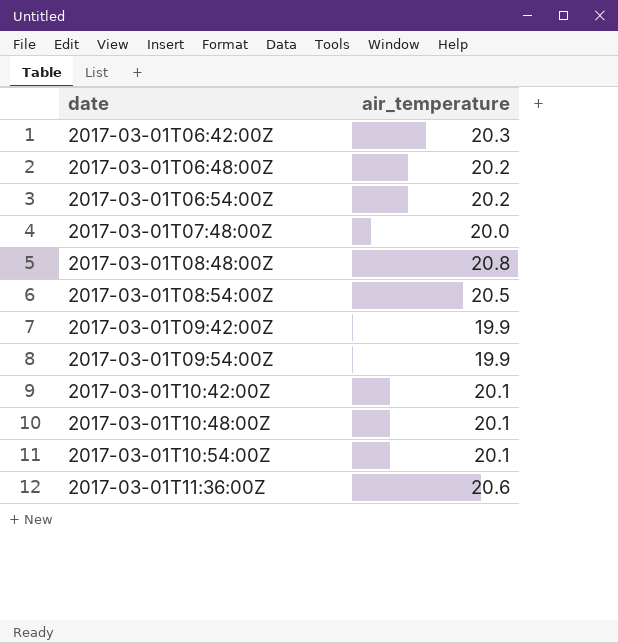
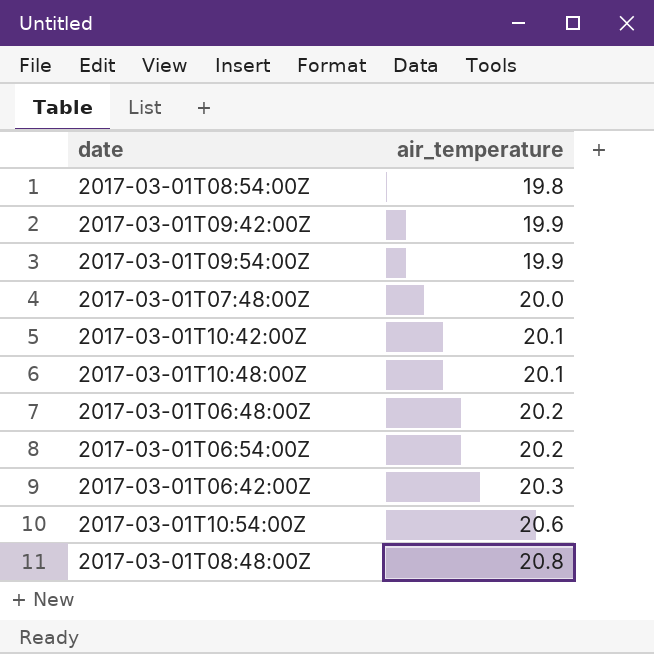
row order: date ascending -> air_temperature ascending
row 2017-03-01T11:36:00Z: 20.6 -> none
2017-03-01T08:54:00Z | air_temperature: 20.5 -> 19.8
2017-03-01T10:54:00Z | air_temperature: 20.1 -> 20.6

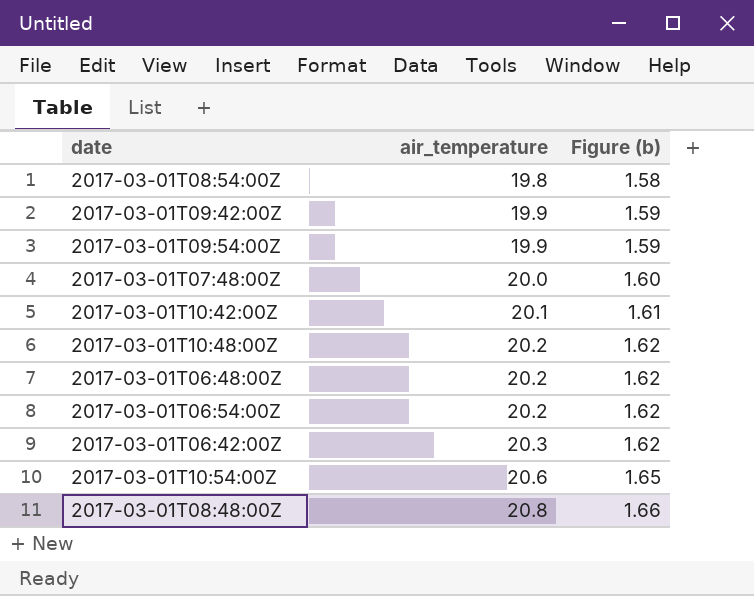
column Figure (b) | formula: none -> [air_temperature] * 0.08
2017-03-01T10:48:00Z | air_temperature: 20.1 -> 20.2

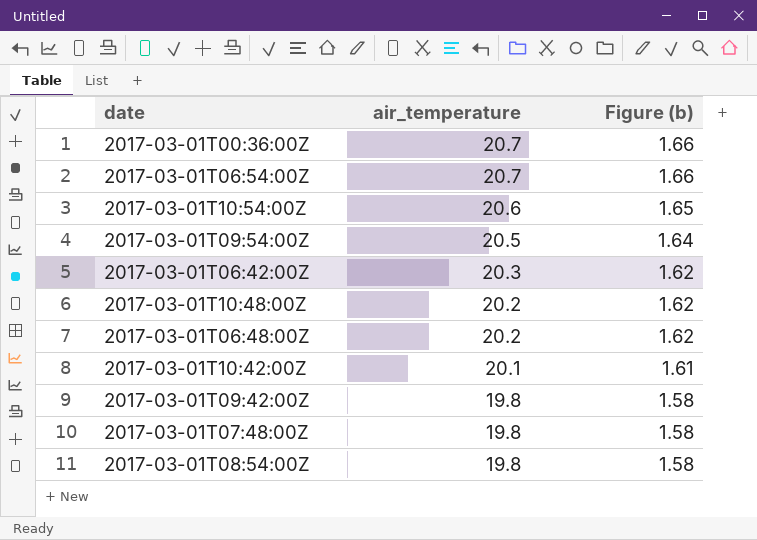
row order: air_temperature ascending -> air_temperature descending
row 2017-03-01T08:48:00Z: 20.8 | 1.66 -> none
row 2017-03-01T00:36:00Z: none -> 20.7 | 1.66
2017-03-01T06:54:00Z | air_temperature: 20.2 -> 20.7
2017-03-01T06:54:00Z | Figure (b): 1.62 -> 1.66
2017-03-01T09:54:00Z | air_temperature: 19.9 -> 20.5
2017-03-01T09:54:00Z | Figure (b): 1.59 -> 1.64
2017-03-01T09:42:00Z | air_temperature: 19.9 -> 19.8
2017-03-01T09:42:00Z | Figure (b): 1.59 -> 1.58
2017-03-01T07:48:00Z | air_temperature: 20.0 -> 19.8
2017-03-01T07:48:00Z | Figure (b): 1.60 -> 1.58

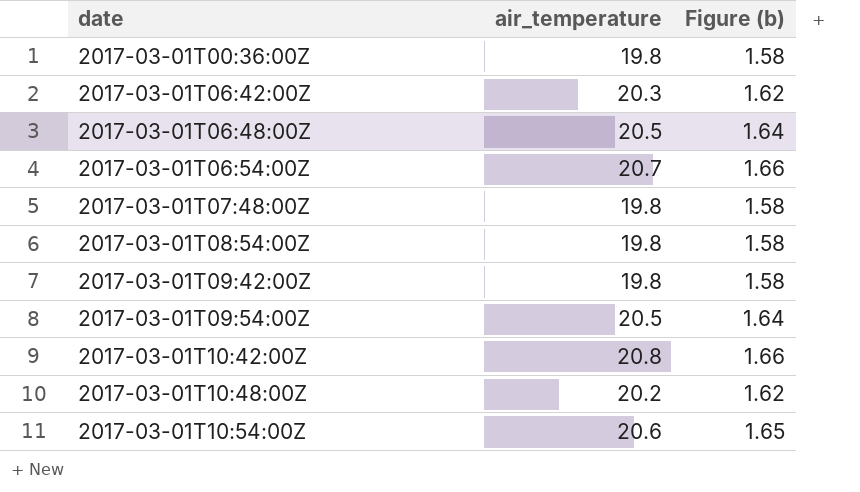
row order: air_temperature descending -> date ascending
2017-03-01T00:36:00Z | air_temperature: 20.7 -> 19.8
2017-03-01T00:36:00Z | Figure (b): 1.66 -> 1.58
2017-03-01T06:48:00Z | air_temperature: 20.2 -> 20.5
2017-03-01T06:48:00Z | Figure (b): 1.62 -> 1.64
2017-03-01T10:42:00Z | air_temperature: 20.1 -> 20.8
2017-03-01T10:42:00Z | Figure (b): 1.61 -> 1.66

